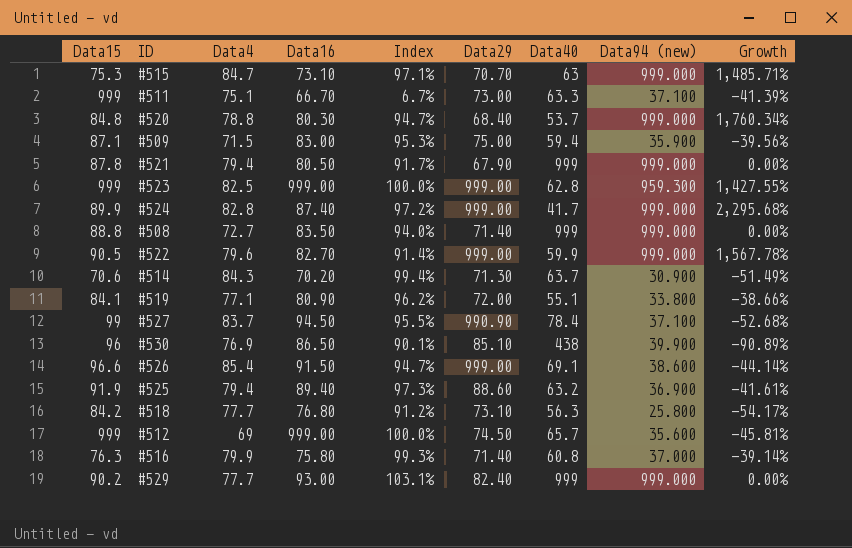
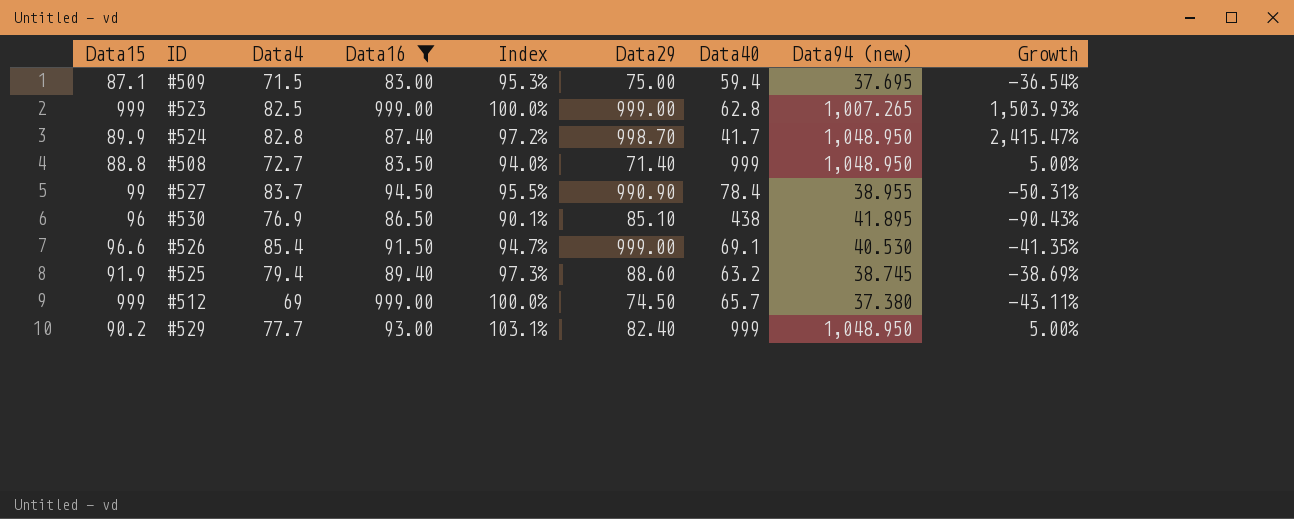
filter: none -> Data16 >= 83.00
#509 | Data94 (new): 35.900 -> 37.695
#509 | Growth: -39.56% -> -36.54%
#523 | Data94 (new): 959.300 -> 1,007.265
#523 | Growth: 1,427.55% -> 1,503.93%
#524 | Data29: 999.00 -> 998.70
#524 | Data94 (new): 999.000 -> 1,048.950
#524 | Growth: 2,295.68% -> 2,415.47%
#508 | Data94 (new): 999.000 -> 1,048.950
#508 | Growth: 0.00% -> 5.00%
#527 | Data94 (new): 37.100 -> 38.955
#527 | Growth: -52.68% -> -50.31%
#530 | Data94 (new): 39.900 -> 41.895
#530 | Growth: -90.89% -> -90.43%
#526 | Data94 (new): 38.600 -> 40.530
#526 | Growth: -44.14% -> -41.35%
#525 | Data94 (new): 36.900 -> 38.745
#525 | Growth: -41.61% -> -38.69%
#512 | Data94 (new): 35.600 -> 37.380
#512 | Growth: -45.81% -> -43.11%
#529 | Data94 (new): 999.000 -> 1,048.950
#529 | Growth: 0.00% -> 5.00%

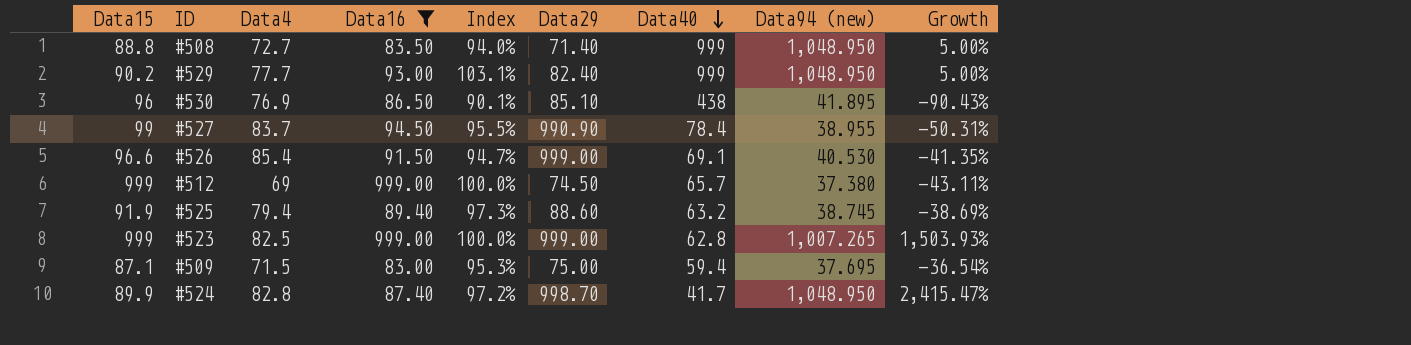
row order: none -> Data40 descending

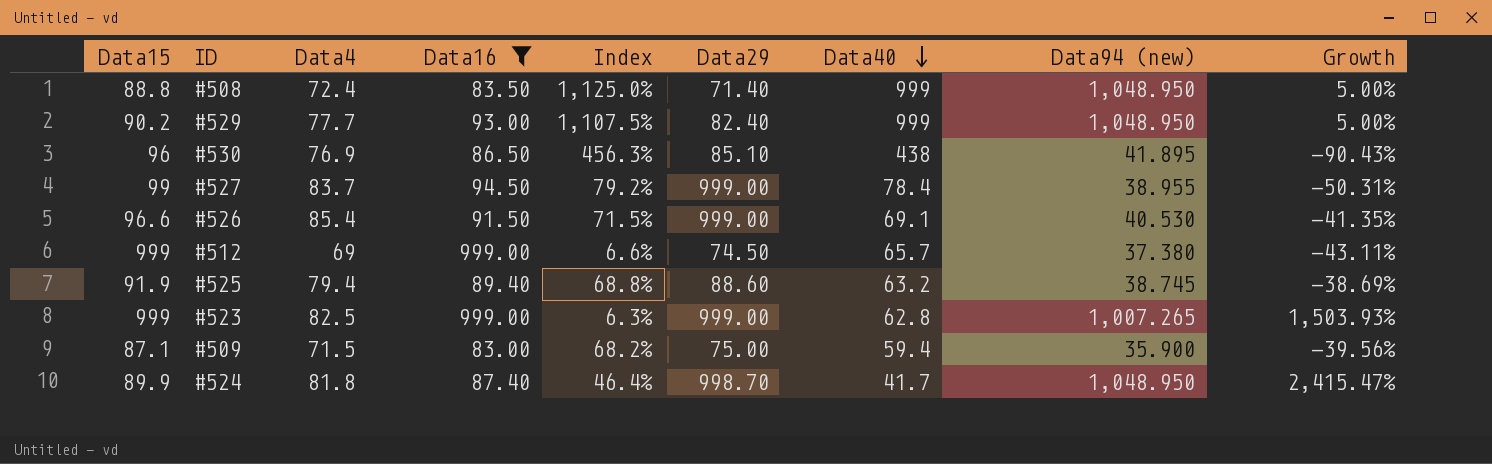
column Index | formula: [Data16] / [Data15] -> [Data40] / [Data15]
#508 | Data4: 72.7 -> 72.4
#527 | Data29: 990.90 -> 999.00
#509 | Data94 (new): 37.695 -> 35.900
#509 | Growth: -36.54% -> -39.56%
#524 | Data4: 82.8 -> 81.8

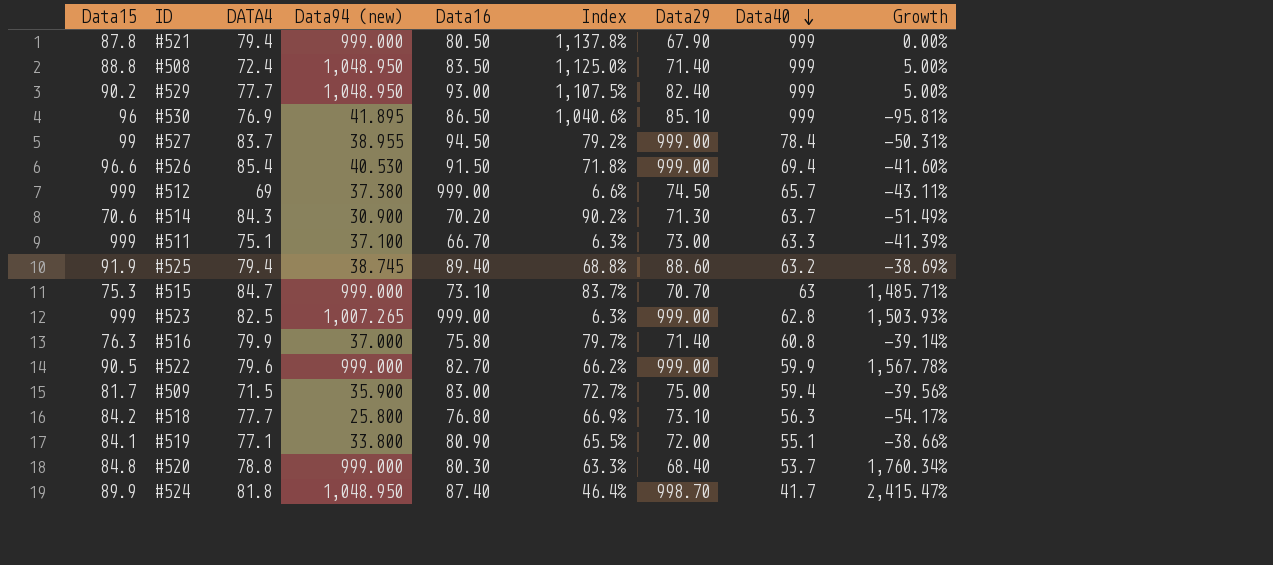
filter: Data16 >= 83.00 -> none
column name: Data4 -> DATA4
column Data94 (new) | position: 8 -> 4
#530 | Index: 456.3% -> 1,040.6%
#530 | Data40: 438 -> 999
#530 | Growth: -90.43% -> -95.81%
#526 | Index: 71.5% -> 71.8%
#526 | Data40: 69.1 -> 69.4
#526 | Growth: -41.35% -> -41.60%
#509 | Data15: 87.1 -> 81.7
#509 | Index: 68.2% -> 72.7%

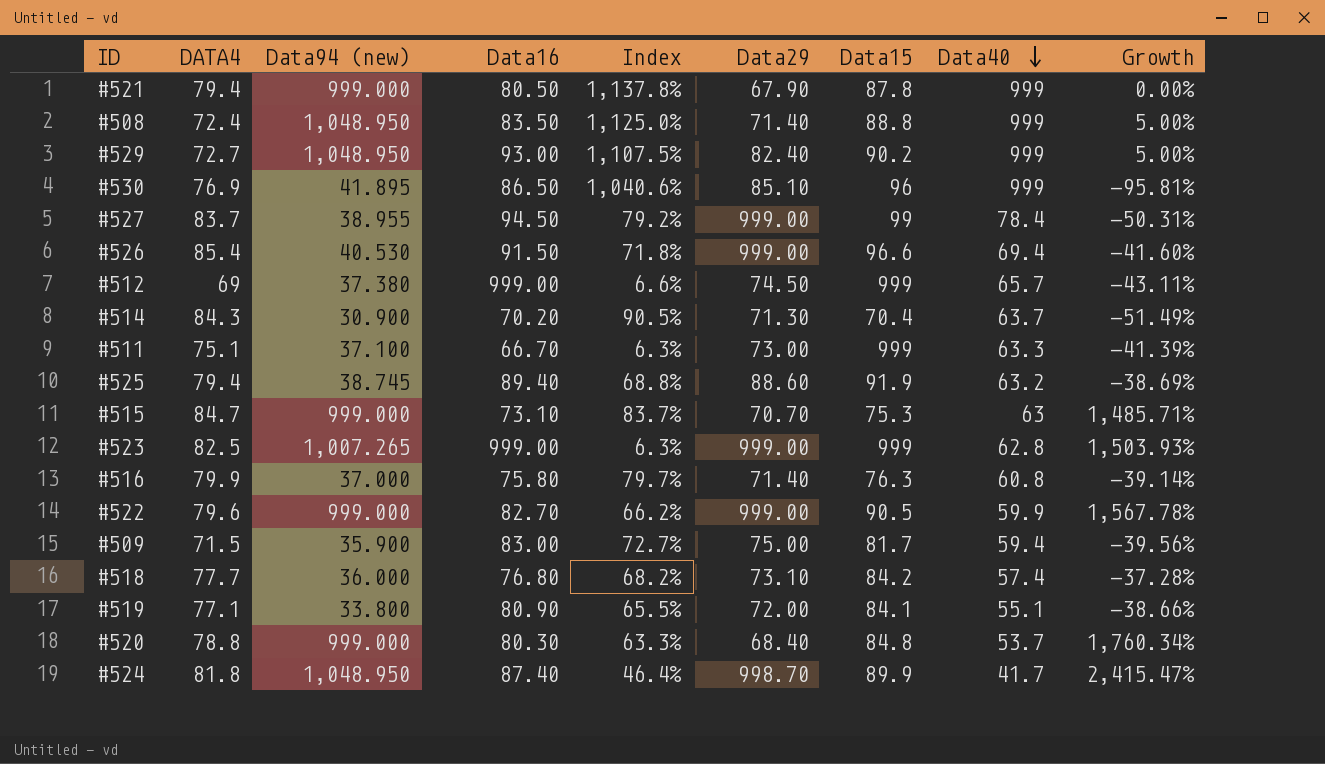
column Data15 | position: 1 -> 7
#529 | DATA4: 77.7 -> 72.7
#514 | Index: 90.2% -> 90.5%
#514 | Data15: 70.6 -> 70.4
#518 | Data94 (new): 25.800 -> 36.000
#518 | Index: 66.9% -> 68.2%
#518 | Data40: 56.3 -> 57.4
#518 | Growth: -54.17% -> -37.28%

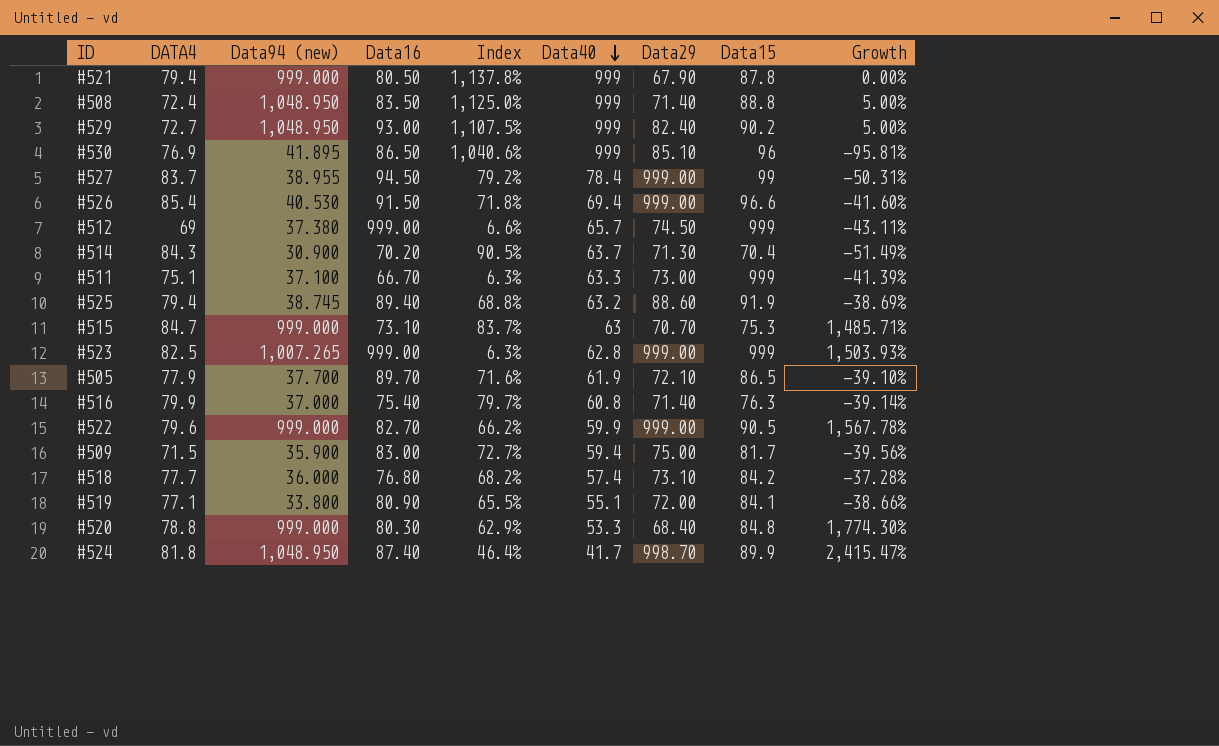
column Data40 | position: 8 -> 6
row #505: none -> 77.9 | 37.700 | 89.70 | 71.6% | 61.9 | 72.10 | 86.5 | -39.10%
#516 | Data16: 75.80 -> 75.40
#520 | Index: 63.3% -> 62.9%
#520 | Data40: 53.7 -> 53.3
#520 | Growth: 1,760.34% -> 1,774.30%

